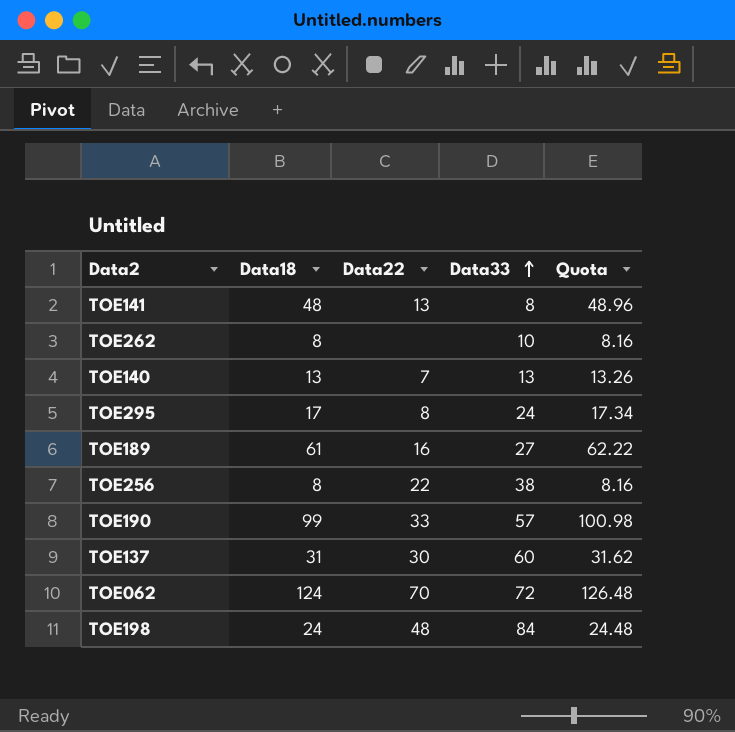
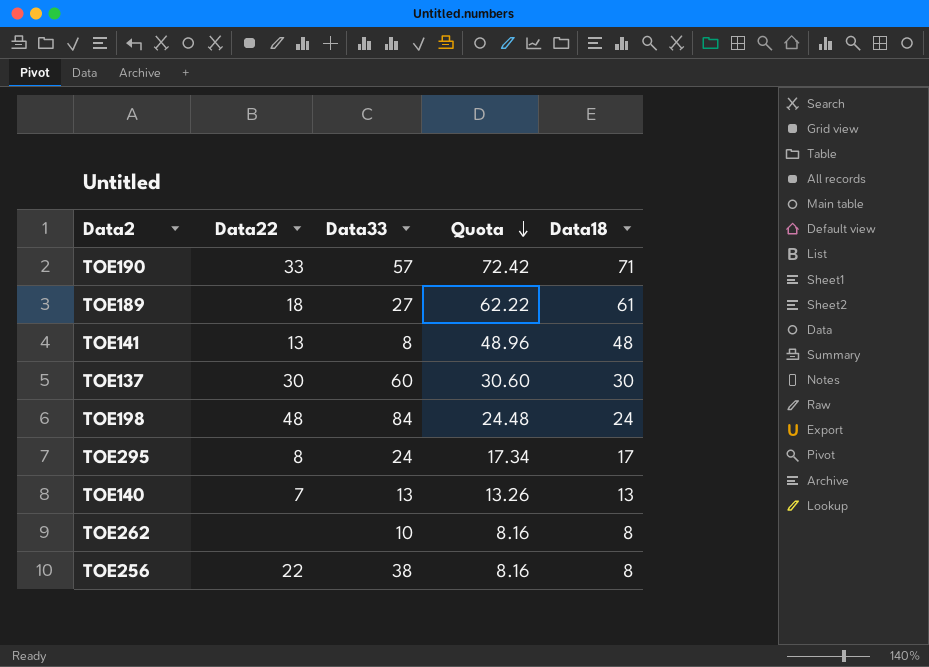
row order: Data33 ascending -> Quota descending
column Data18 | position: 2 -> 5
row TOE062: 124 | 70 | 72 | 126.48 -> none
TOE190 | Quota: 100.98 -> 72.42
TOE190 | Data18: 99 -> 71
TOE189 | Data22: 16 -> 18
TOE137 | Quota: 31.62 -> 30.60
TOE137 | Data18: 31 -> 30

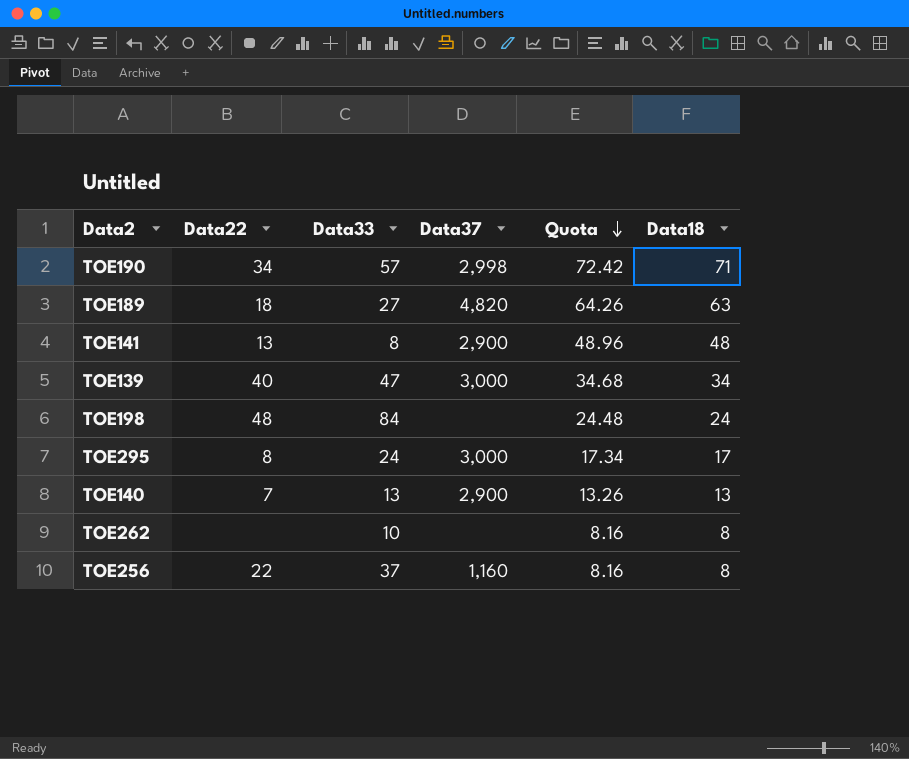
column Data37 | position: none -> 4
row TOE137: 30 | 60 | 30.60 | 30 -> none
TOE190 | Data22: 33 -> 34
TOE189 | Quota: 62.22 -> 64.26
TOE189 | Data18: 61 -> 63
row TOE139: none -> 40 | 47 | 3,000 | 34.68 | 34
TOE256 | Data33: 38 -> 37

